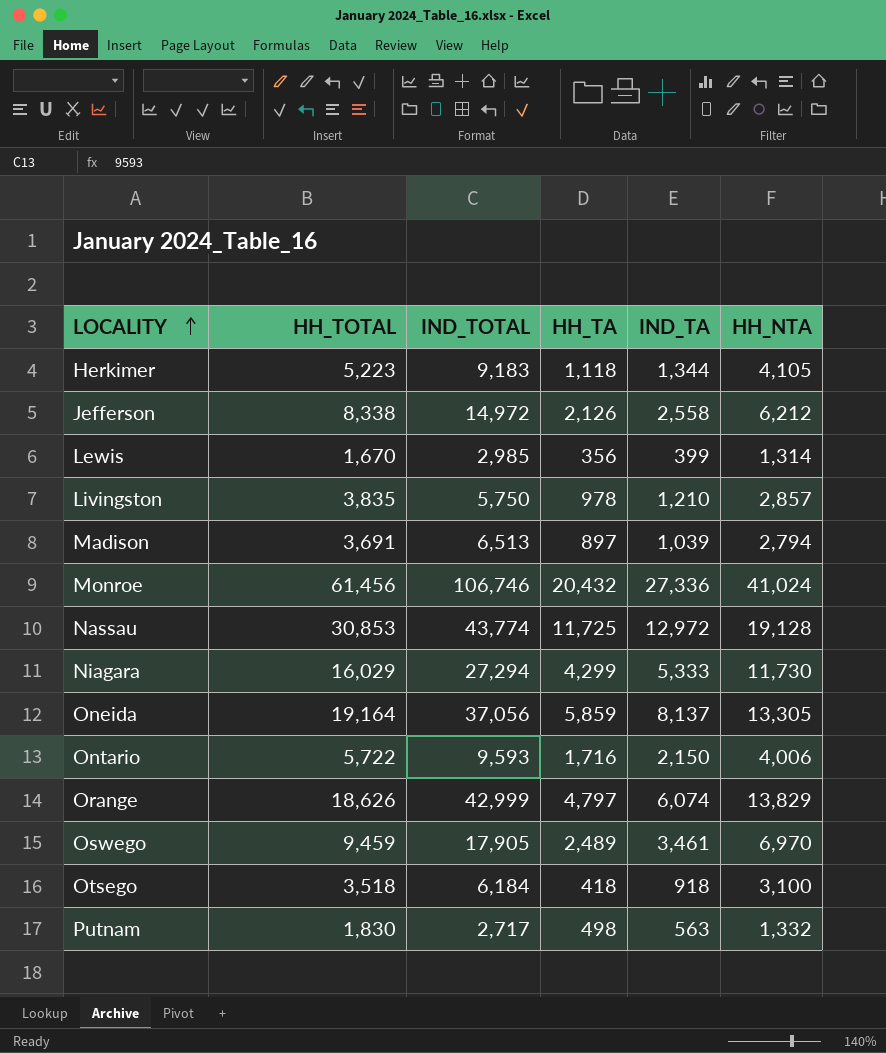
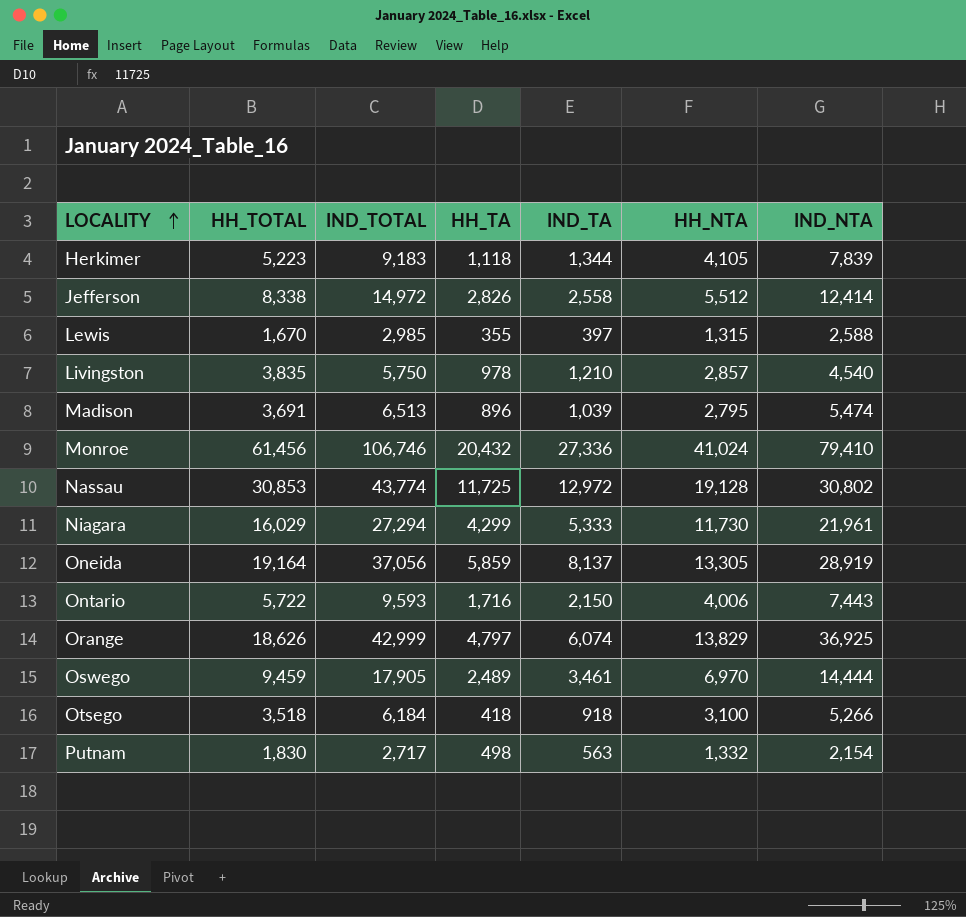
column IND_NTA | formula: none -> [IND_TOTAL] - [IND_TA]
Jefferson | HH_TA: 2,126 -> 2,826
Jefferson | HH_NTA: 6,212 -> 5,512
Lewis | HH_TA: 356 -> 355
Lewis | IND_TA: 399 -> 397
Lewis | HH_NTA: 1,314 -> 1,315
Madison | HH_TA: 897 -> 896
Madison | HH_NTA: 2,794 -> 2,795

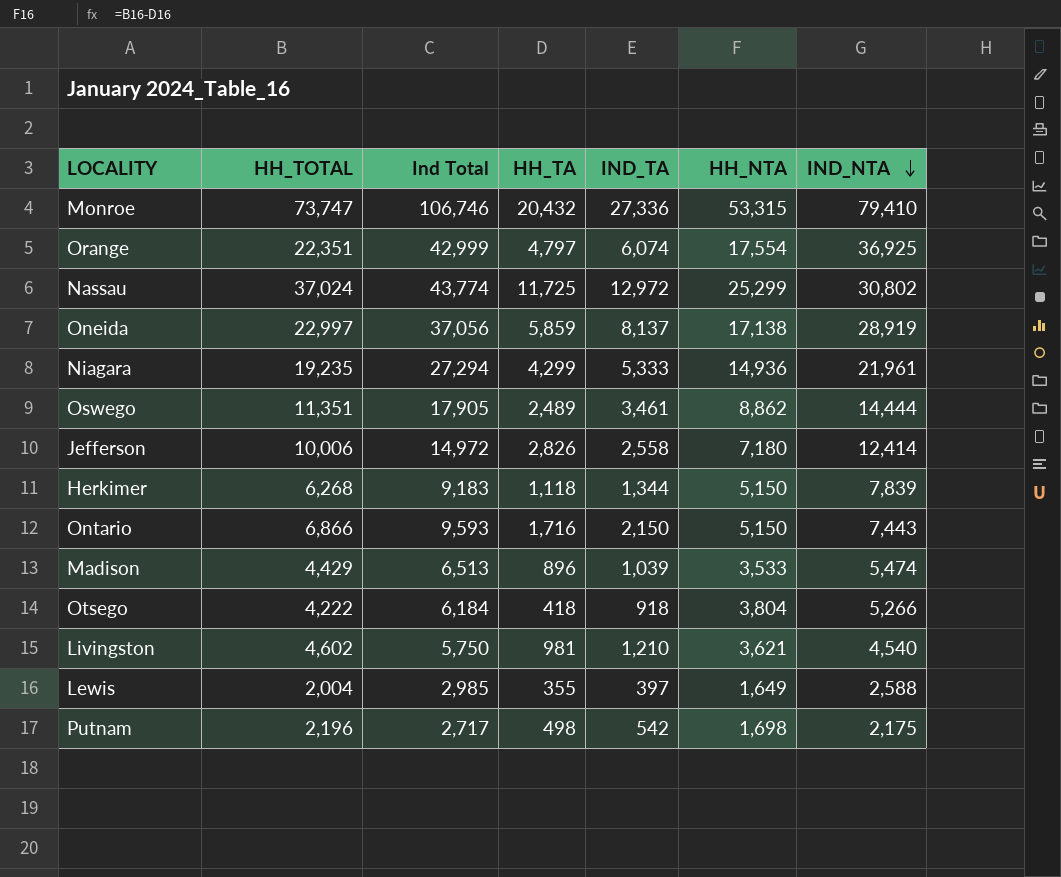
row order: LOCALITY ascending -> IND_NTA descending
column name: IND_TOTAL -> Ind Total
Monroe | HH_TOTAL: 61,456 -> 73,747
Monroe | HH_NTA: 41,024 -> 53,315
Orange | HH_TOTAL: 18,626 -> 22,351
Orange | HH_NTA: 13,829 -> 17,554
Nassau | HH_TOTAL: 30,853 -> 37,024
Nassau | HH_NTA: 19,128 -> 25,299
Oneida | HH_TOTAL: 19,164 -> 22,997
Oneida | HH_NTA: 13,305 -> 17,138
Niagara | HH_TOTAL: 16,029 -> 19,235
Niagara | HH_NTA: 11,730 -> 14,936
Oswego | HH_TOTAL: 9,459 -> 11,351
Oswego | HH_NTA: 6,970 -> 8,862
Jefferson | HH_TOTAL: 8,338 -> 10,006
Jefferson | HH_NTA: 5,512 -> 7,180
Herkimer | HH_TOTAL: 5,223 -> 6,268
Herkimer | HH_NTA: 4,105 -> 5,150
Ontario | HH_TOTAL: 5,722 -> 6,866
Ontario | HH_NTA: 4,006 -> 5,150
Madison | HH_TOTAL: 3,691 -> 4,429
Madison | HH_NTA: 2,795 -> 3,533
Otsego | HH_TOTAL: 3,518 -> 4,222
Otsego | HH_NTA: 3,100 -> 3,804
Livingston | HH_TOTAL: 3,835 -> 4,602
Livingston | HH_TA: 978 -> 981
Livingston | HH_NTA: 2,857 -> 3,621
Lewis | HH_TOTAL: 1,670 -> 2,004
Lewis | HH_NTA: 1,315 -> 1,649
Putnam | HH_TOTAL: 1,830 -> 2,196
Putnam | IND_TA: 563 -> 542
Putnam | HH_NTA: 1,332 -> 1,698
Putnam | IND_NTA: 2,154 -> 2,175

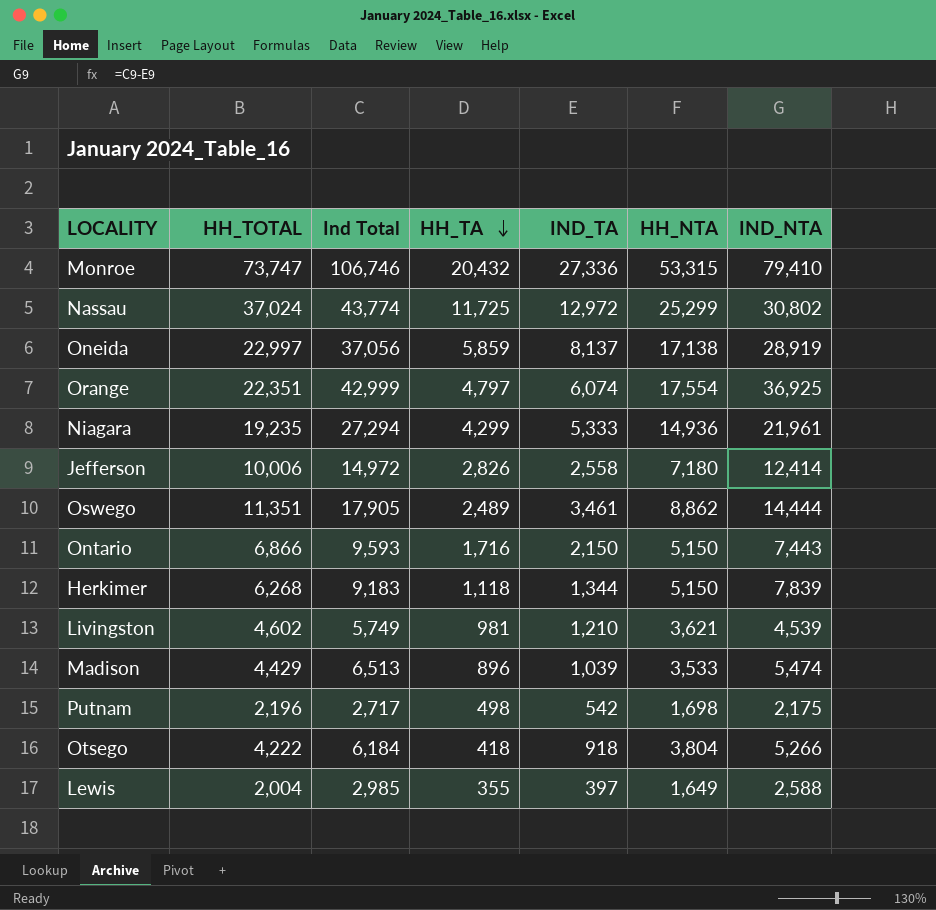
row order: IND_NTA descending -> HH_TA descending
Livingston | Ind Total: 5,750 -> 5,749
Livingston | IND_NTA: 4,540 -> 4,539

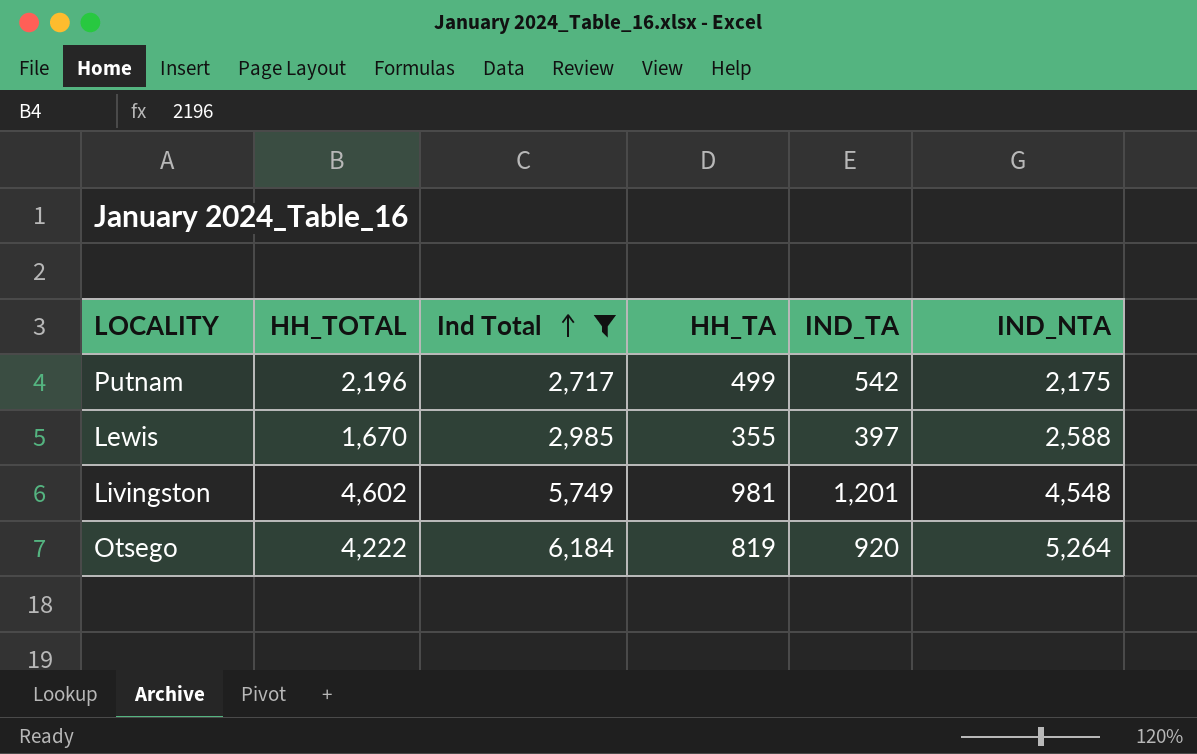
filter: none -> Ind Total <= 6,184
row order: HH_TA descending -> Ind Total ascending
column HH_NTA | formula: [HH_TOTAL] - [HH_TA] -> none
Putnam | HH_TA: 498 -> 499
Lewis | HH_TOTAL: 2,004 -> 1,670
Livingston | IND_TA: 1,210 -> 1,201
Livingston | IND_NTA: 4,539 -> 4,548
Otsego | HH_TA: 418 -> 819
Otsego | IND_TA: 918 -> 920
Otsego | IND_NTA: 5,266 -> 5,264

